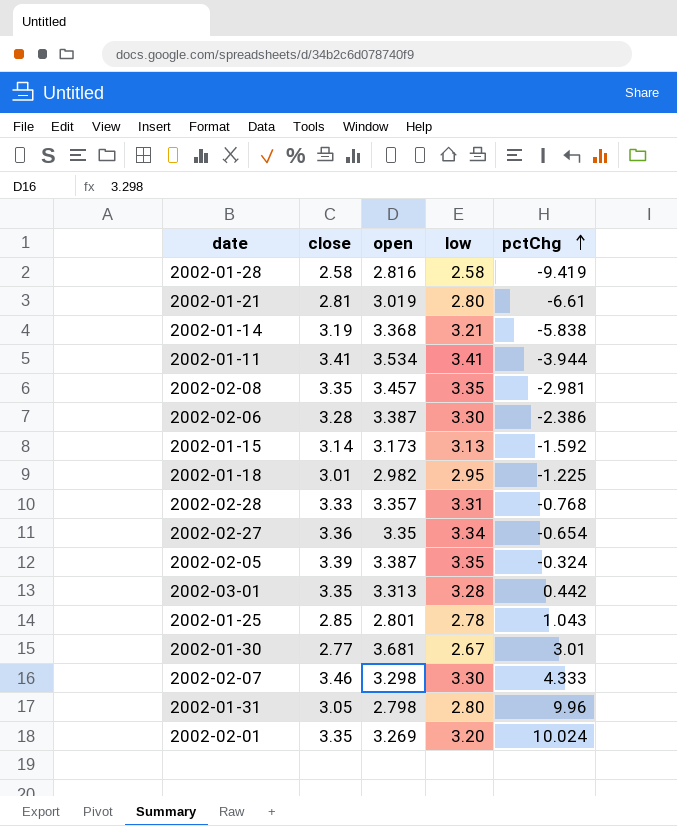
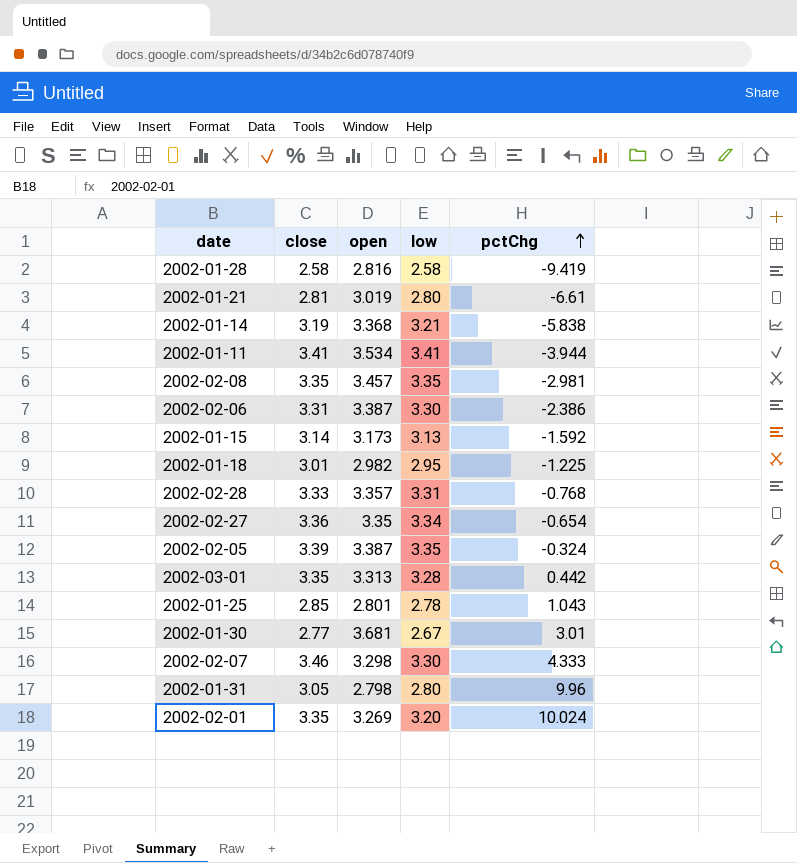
2002-02-06 | close: 3.28 -> 3.31

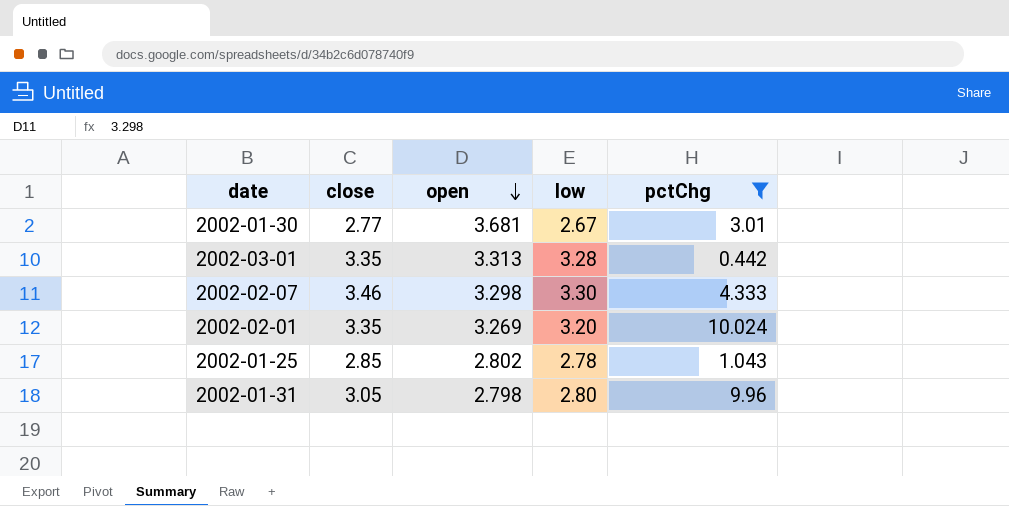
filter: none -> pctChg >= 0.442
row order: pctChg ascending -> open descending
2002-01-25 | open: 2.801 -> 2.802

